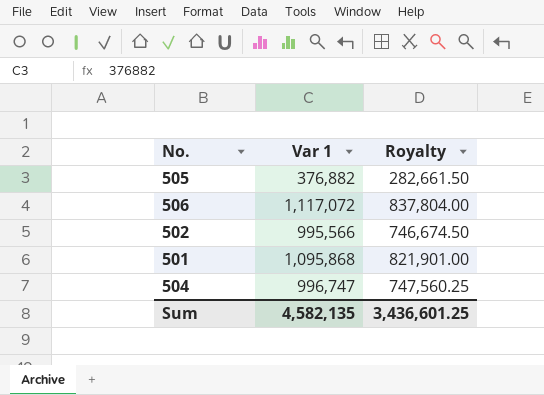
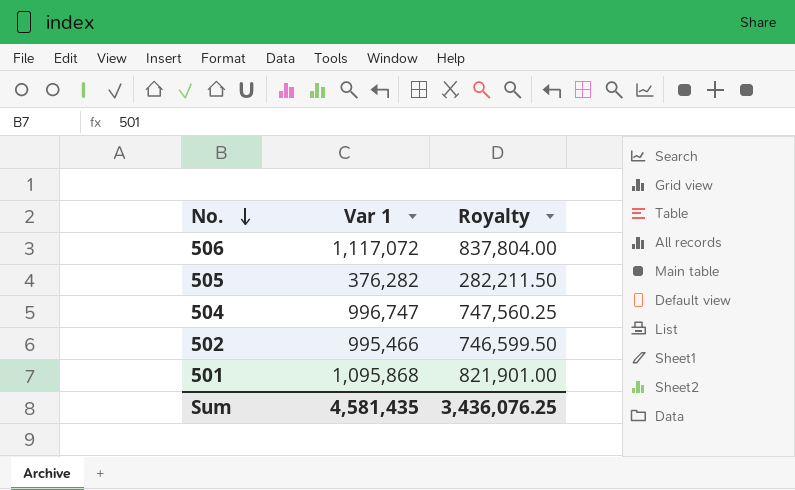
row order: none -> No. descending
505 | Var 1: 376,882 -> 376,282
505 | Royalty: 282,661.50 -> 282,211.50
502 | Var 1: 995,566 -> 995,466
502 | Royalty: 746,674.50 -> 746,599.50
Sum | Var 1: 4,582,135 -> 4,581,435
Sum | Royalty: 3,436,601.25 -> 3,436,076.25

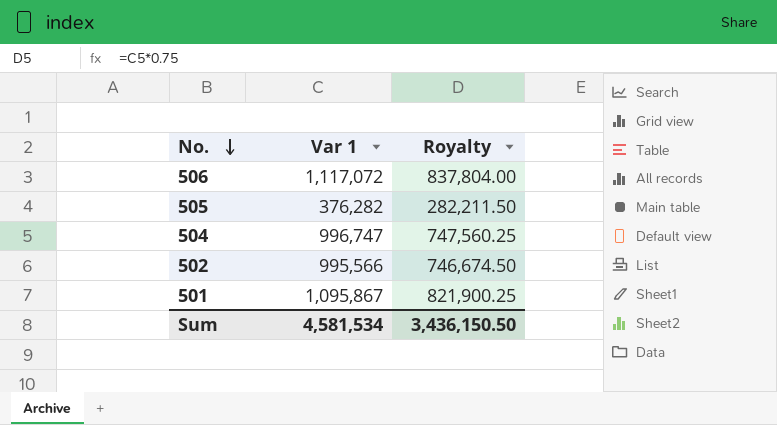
502 | Var 1: 995,466 -> 995,566
502 | Royalty: 746,599.50 -> 746,674.50
501 | Var 1: 1,095,868 -> 1,095,867
501 | Royalty: 821,901.00 -> 821,900.25
Sum | Var 1: 4,581,435 -> 4,581,534
Sum | Royalty: 3,436,076.25 -> 3,436,150.50

